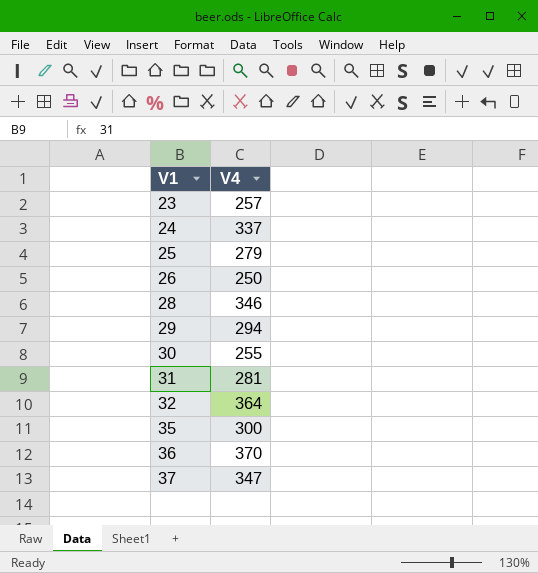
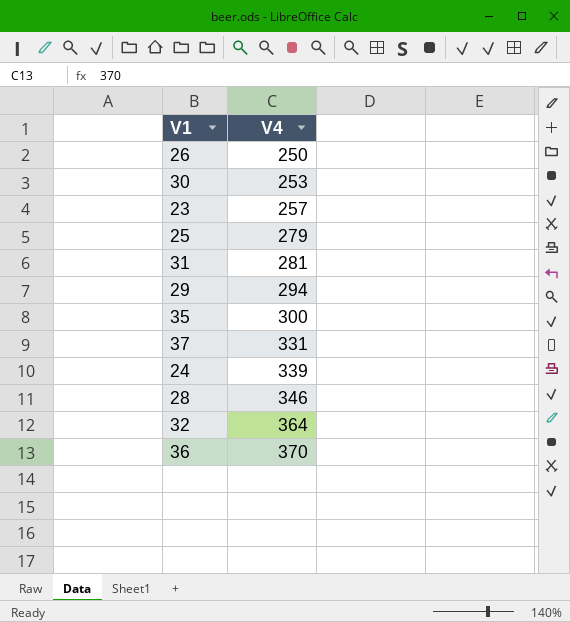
row order: V1 ascending -> V4 ascending
30 | V4: 255 -> 253
37 | V4: 347 -> 331
24 | V4: 337 -> 339

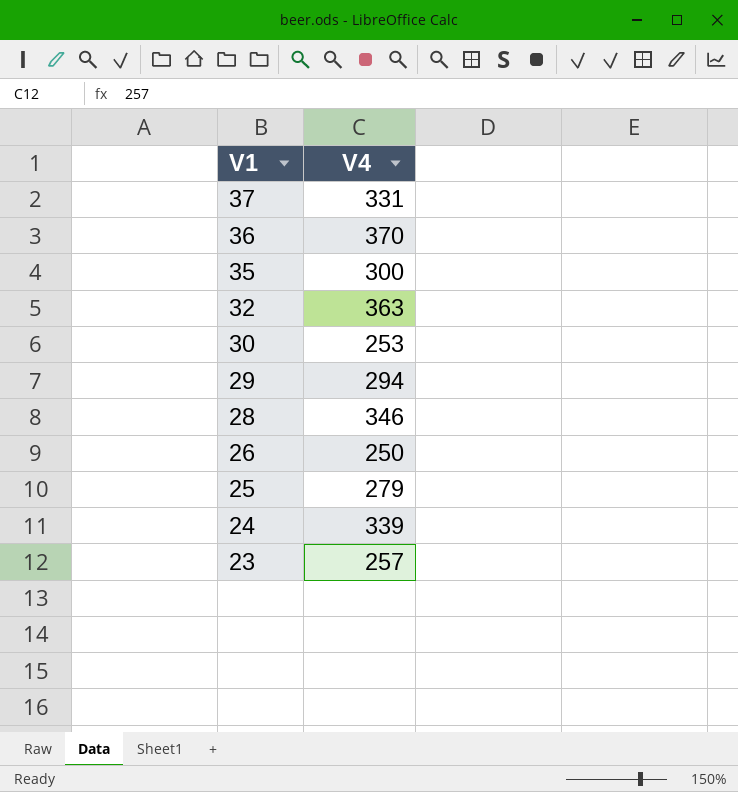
row order: V4 ascending -> V1 descending
row 31: 281 -> none
32 | V4: 364 -> 363

